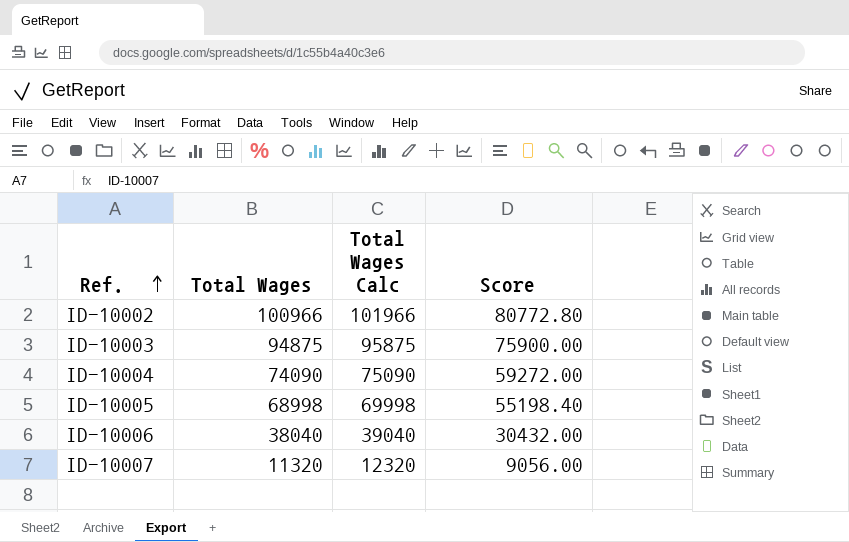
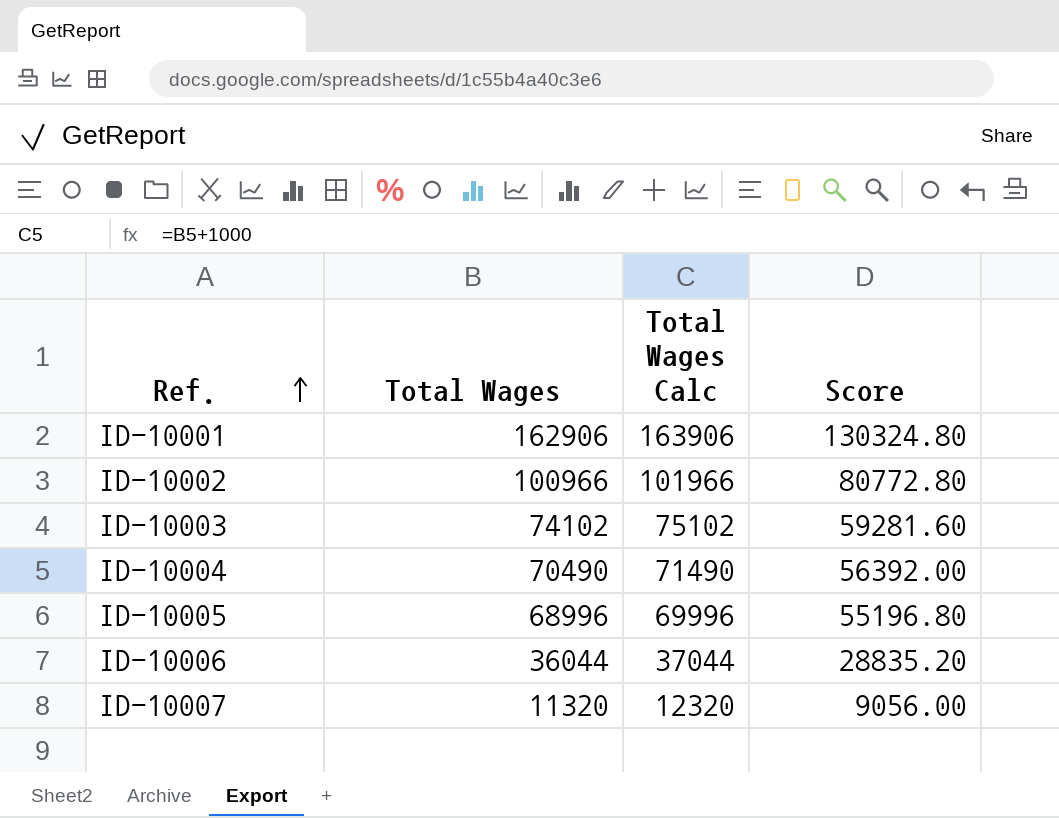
row ID-10001: none -> 162906 | 163906 | 130324.80
ID-10003 | Total Wages: 94875 -> 74102
ID-10003 | Total Wages Calc: 95875 -> 75102
ID-10003 | Score: 75900.00 -> 59281.60
ID-10004 | Total Wages: 74090 -> 70490
ID-10004 | Total Wages Calc: 75090 -> 71490
ID-10004 | Score: 59272.00 -> 56392.00
ID-10005 | Total Wages: 68998 -> 68996
ID-10005 | Total Wages Calc: 69998 -> 69996
ID-10005 | Score: 55198.40 -> 55196.80
ID-10006 | Total Wages: 38040 -> 36044
ID-10006 | Total Wages Calc: 39040 -> 37044
ID-10006 | Score: 30432.00 -> 28835.20

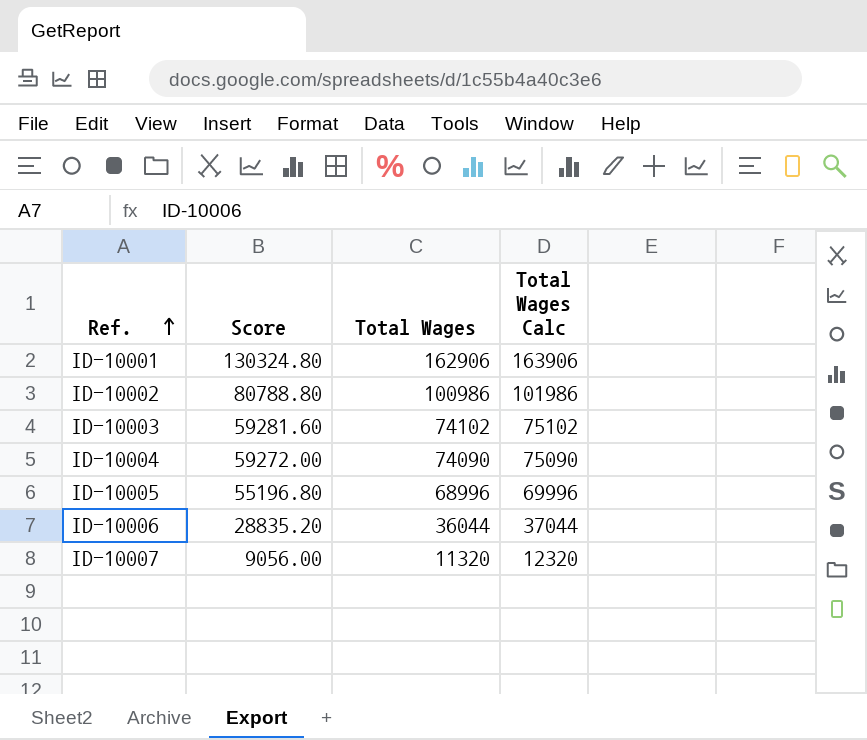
column Score | position: 4 -> 2
ID-10002 | Score: 80772.80 -> 80788.80
ID-10002 | Total Wages: 100966 -> 100986
ID-10002 | Total Wages Calc: 101966 -> 101986
ID-10004 | Score: 56392.00 -> 59272.00
ID-10004 | Total Wages: 70490 -> 74090
ID-10004 | Total Wages Calc: 71490 -> 75090

